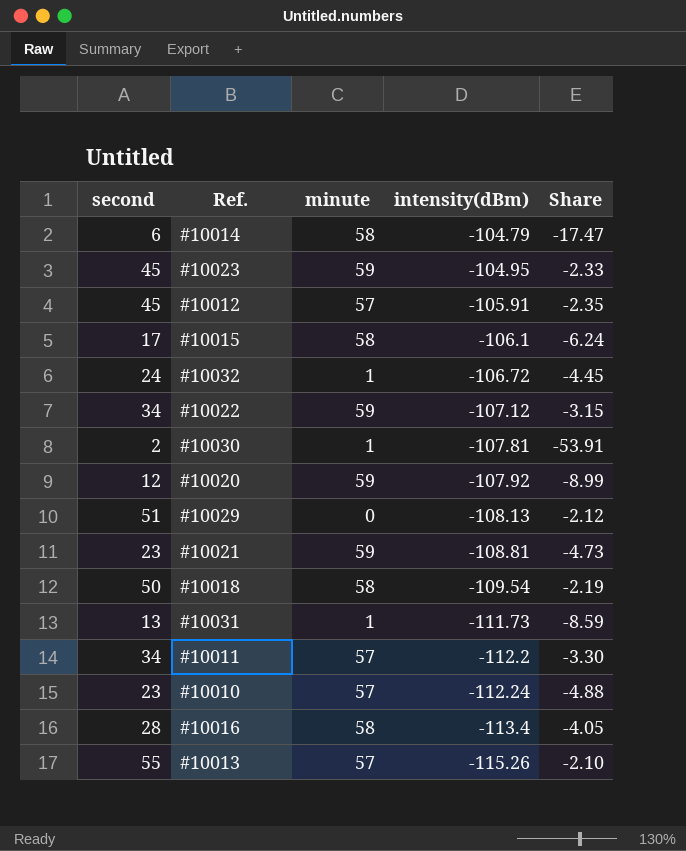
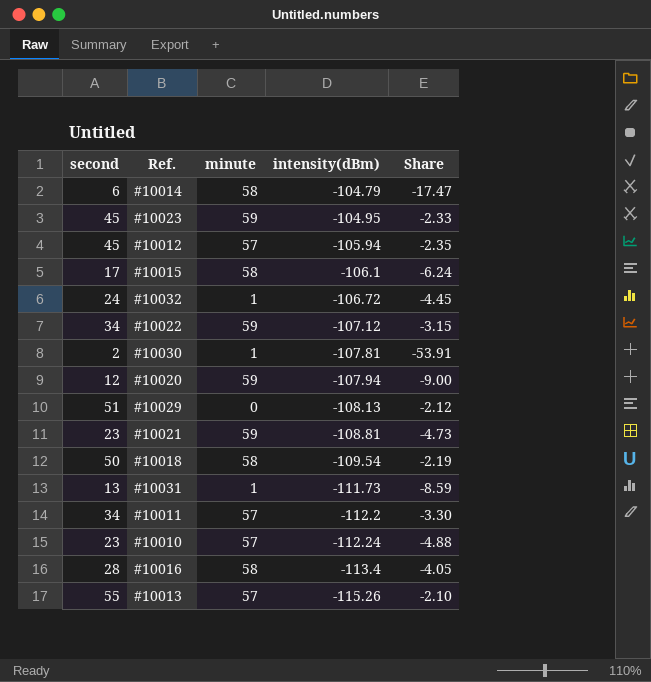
#10012 | intensity(dBm): -105.91 -> -105.94
#10020 | intensity(dBm): -107.92 -> -107.94
#10020 | Share: -8.99 -> -9.00

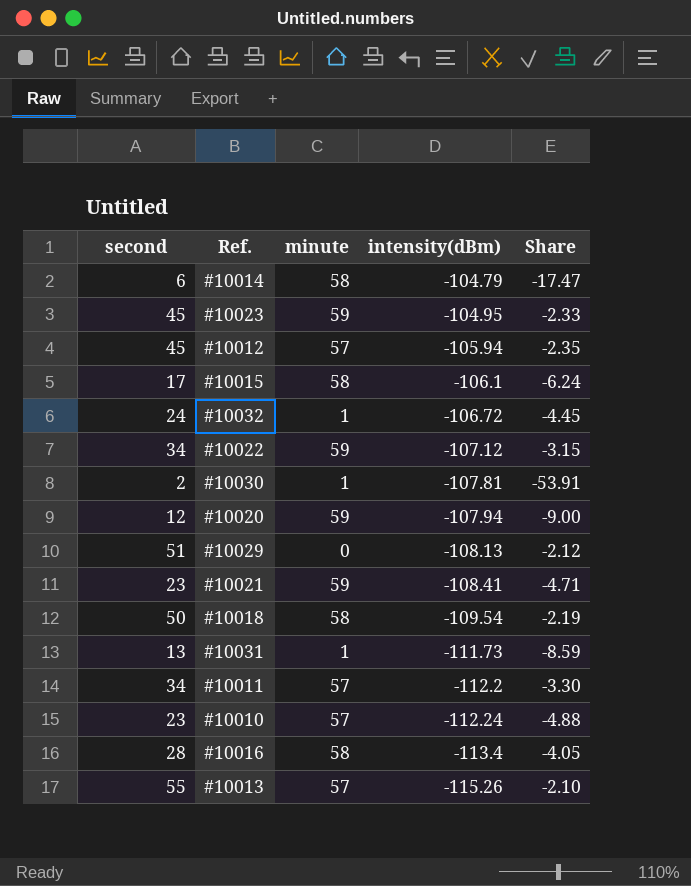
#10021 | intensity(dBm): -108.81 -> -108.41
#10021 | Share: -4.73 -> -4.71

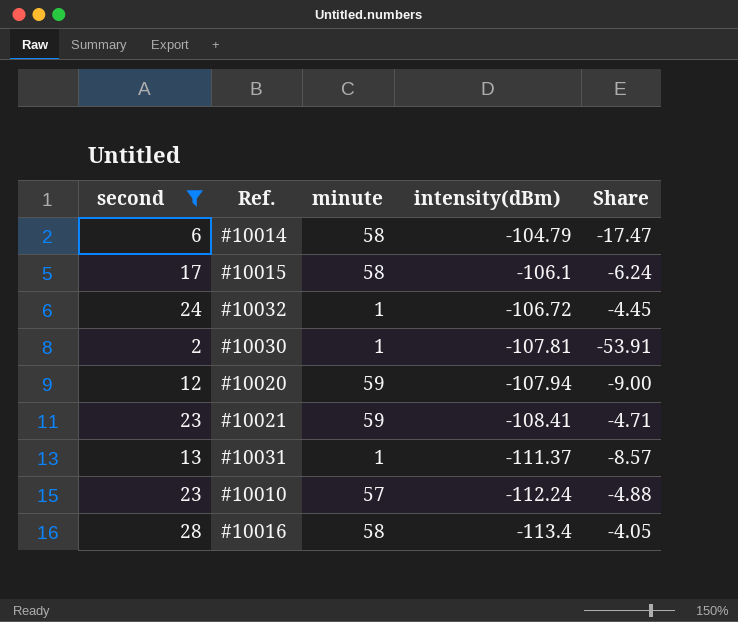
filter: none -> second <= 28
#10031 | intensity(dBm): -111.73 -> -111.37
#10031 | Share: -8.59 -> -8.57

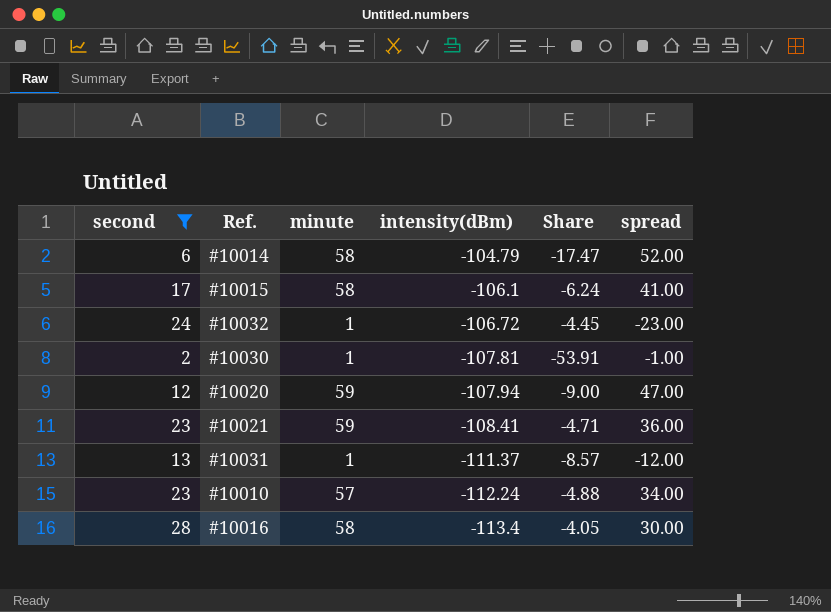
column spread | formula: none -> [minute] - [second]

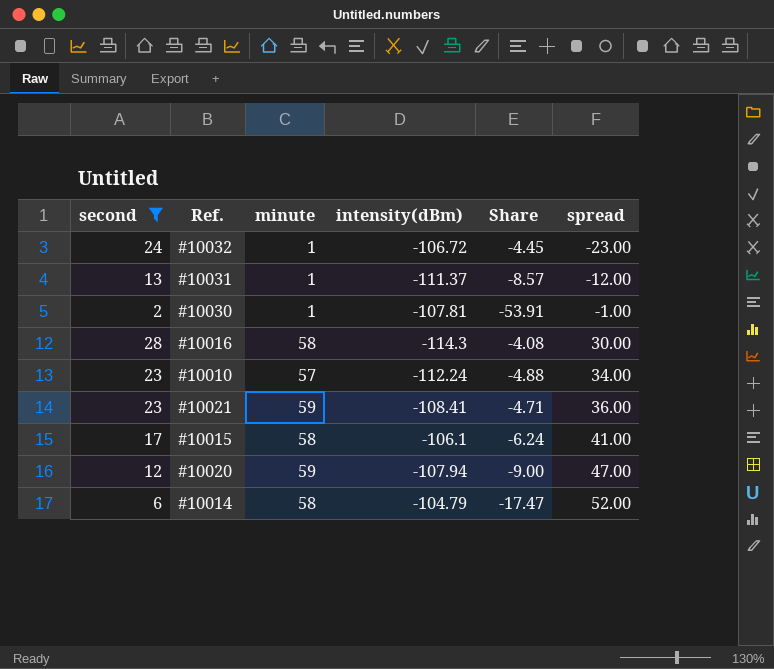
row order: intensity(dBm) descending -> spread ascending
#10016 | intensity(dBm): -113.4 -> -114.3
#10016 | Share: -4.05 -> -4.08

